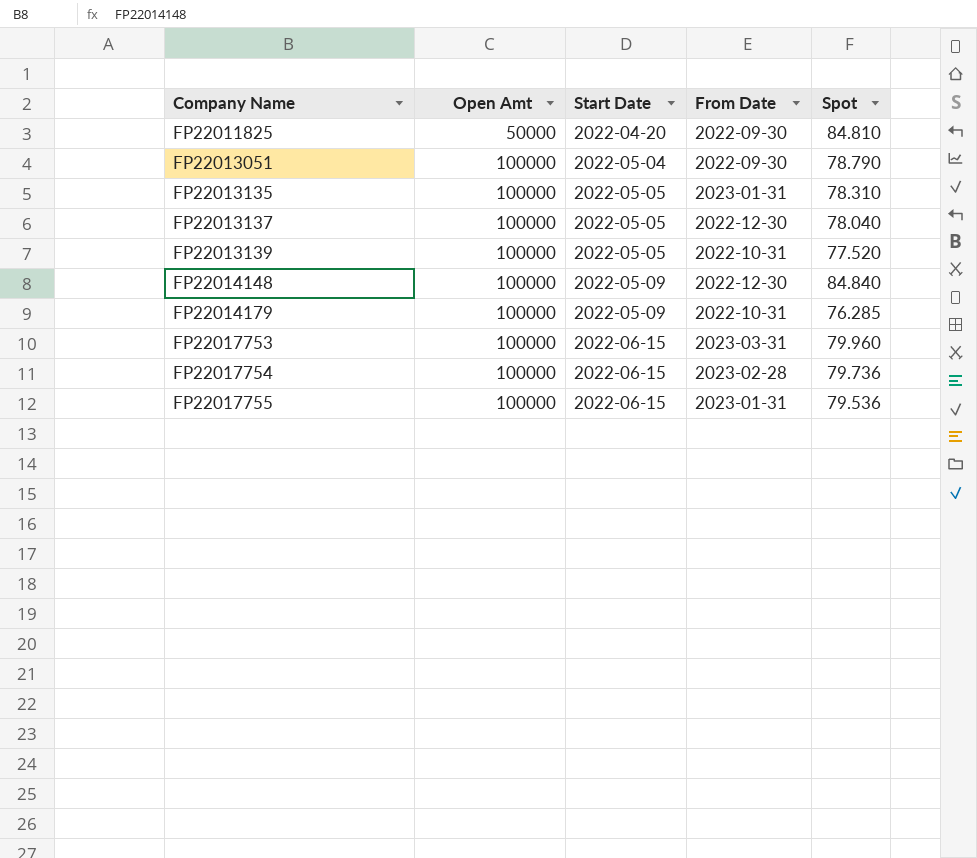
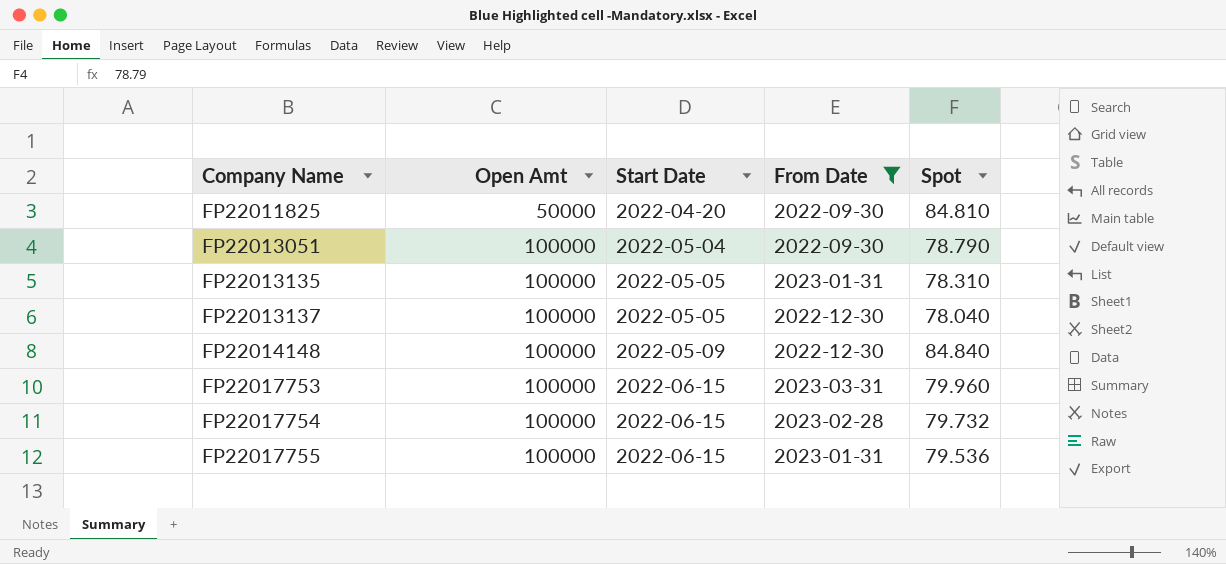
filter: none -> From Date != 2022-10-31
FP22017754 | Spot: 79.736 -> 79.732

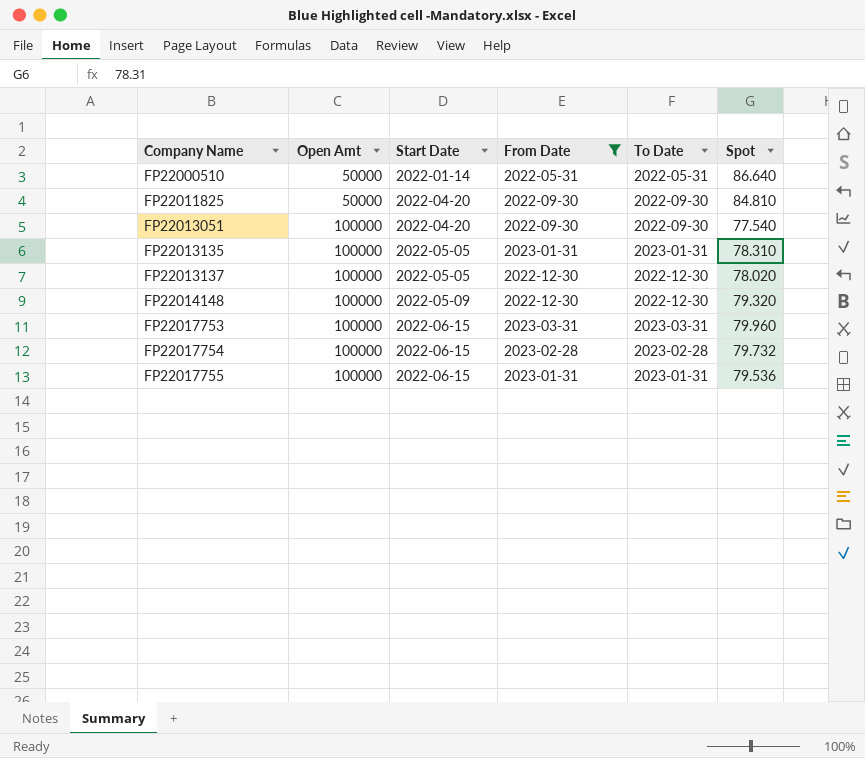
column To Date | position: none -> 5
row FP22000510: none -> 50000 | 2022-01-14 | 2022-05-31 | 2022-05-31 | 86.640
FP22013051 | Start Date: 2022-05-04 -> 2022-04-20
FP22013051 | Spot: 78.790 -> 77.540
FP22013137 | Spot: 78.040 -> 78.020
FP22014148 | Spot: 84.840 -> 79.320

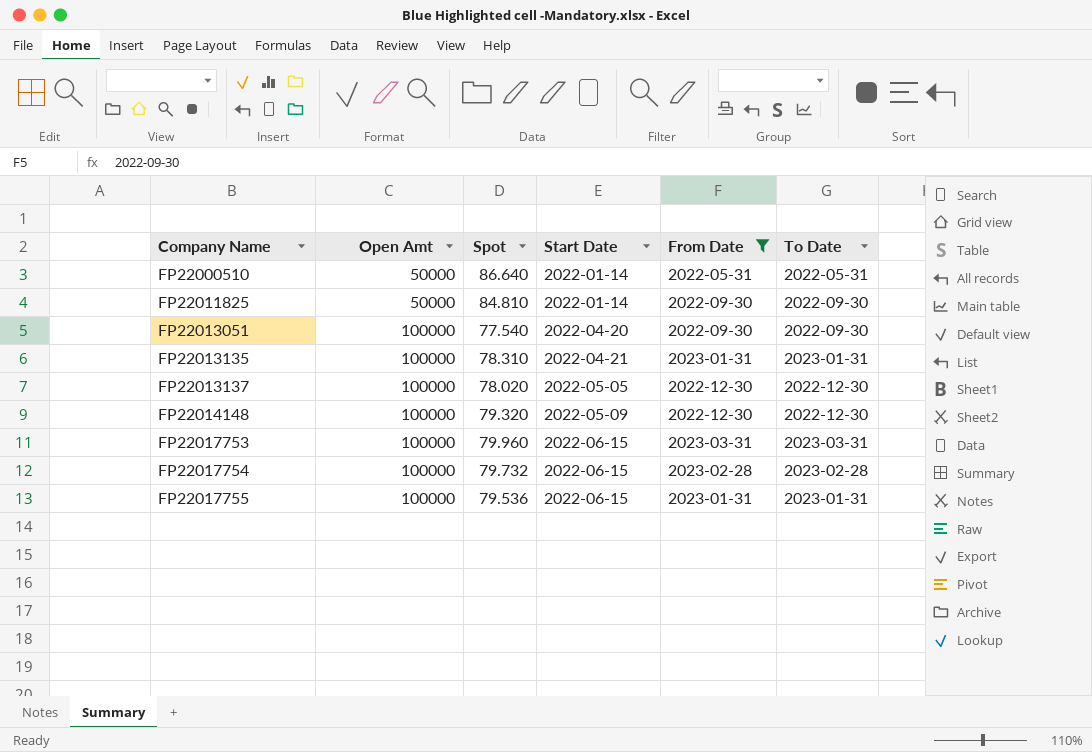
column Spot | position: 6 -> 3
FP22011825 | Start Date: 2022-04-20 -> 2022-01-14
FP22013135 | Start Date: 2022-05-05 -> 2022-04-21

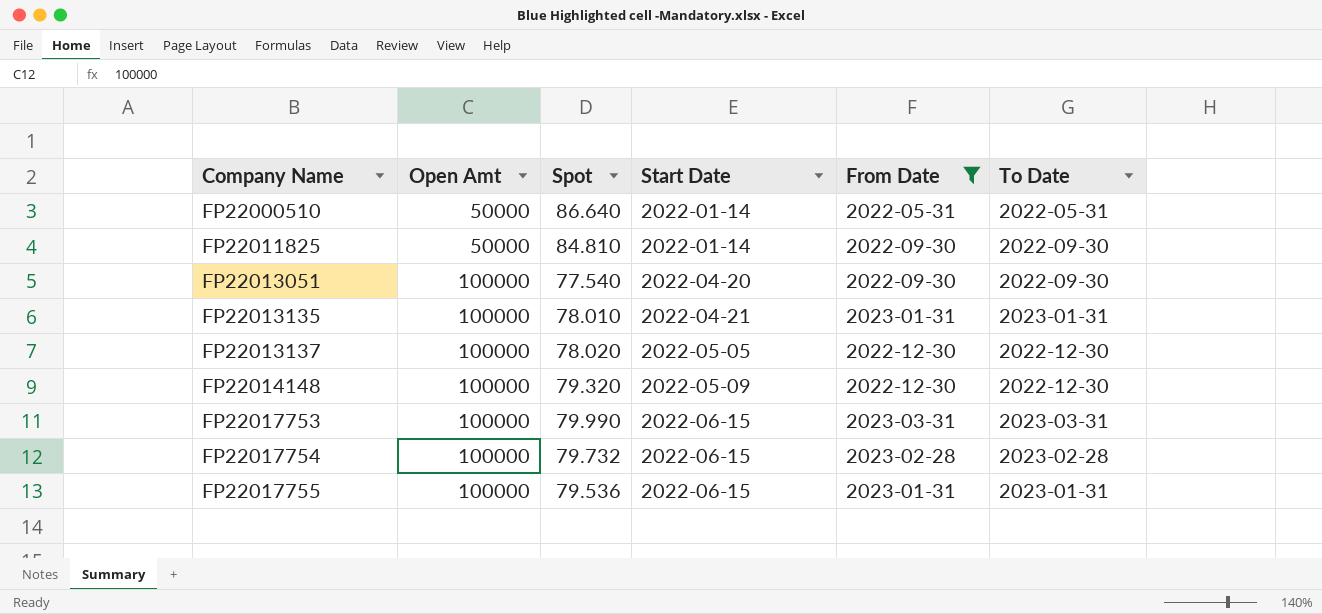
FP22013135 | Spot: 78.310 -> 78.010
FP22017753 | Spot: 79.960 -> 79.990

